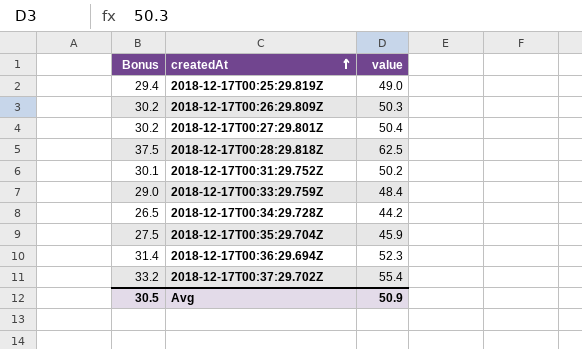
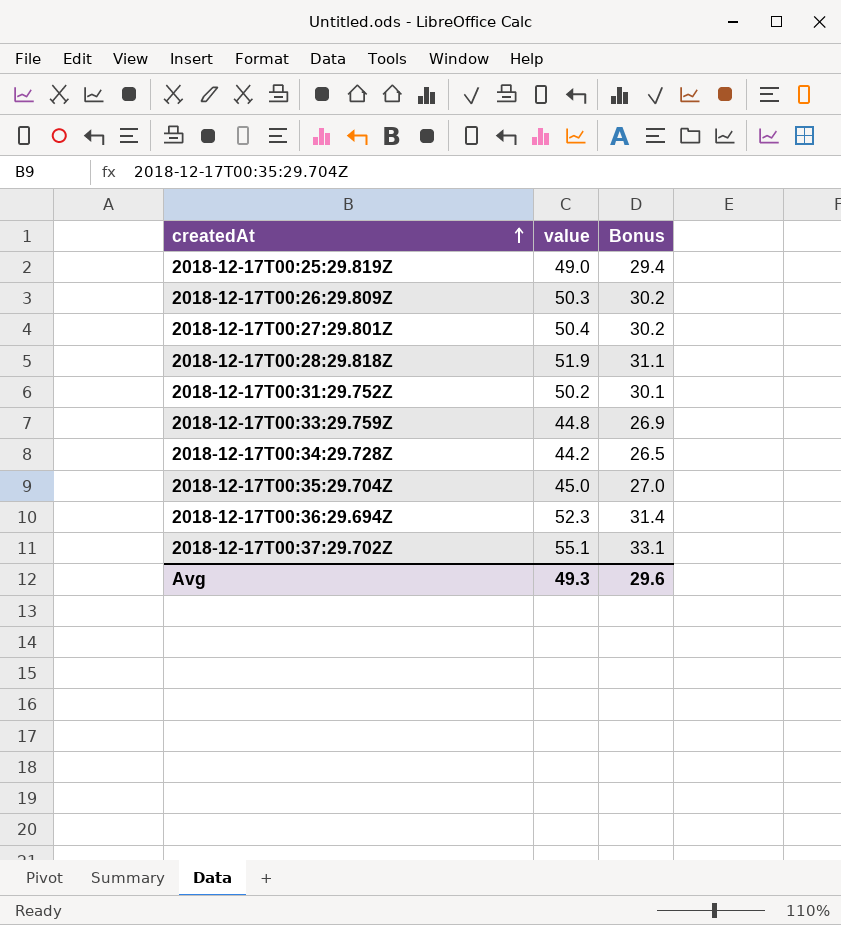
column Bonus | position: 1 -> 3
2018-12-17T00:28:29.818Z | value: 62.5 -> 51.9
2018-12-17T00:28:29.818Z | Bonus: 37.5 -> 31.1
2018-12-17T00:33:29.759Z | value: 48.4 -> 44.8
2018-12-17T00:33:29.759Z | Bonus: 29.0 -> 26.9
2018-12-17T00:35:29.704Z | value: 45.9 -> 45.0
2018-12-17T00:35:29.704Z | Bonus: 27.5 -> 27.0
2018-12-17T00:37:29.702Z | value: 55.4 -> 55.1
2018-12-17T00:37:29.702Z | Bonus: 33.2 -> 33.1
Avg | value: 50.9 -> 49.3
Avg | Bonus: 30.5 -> 29.6

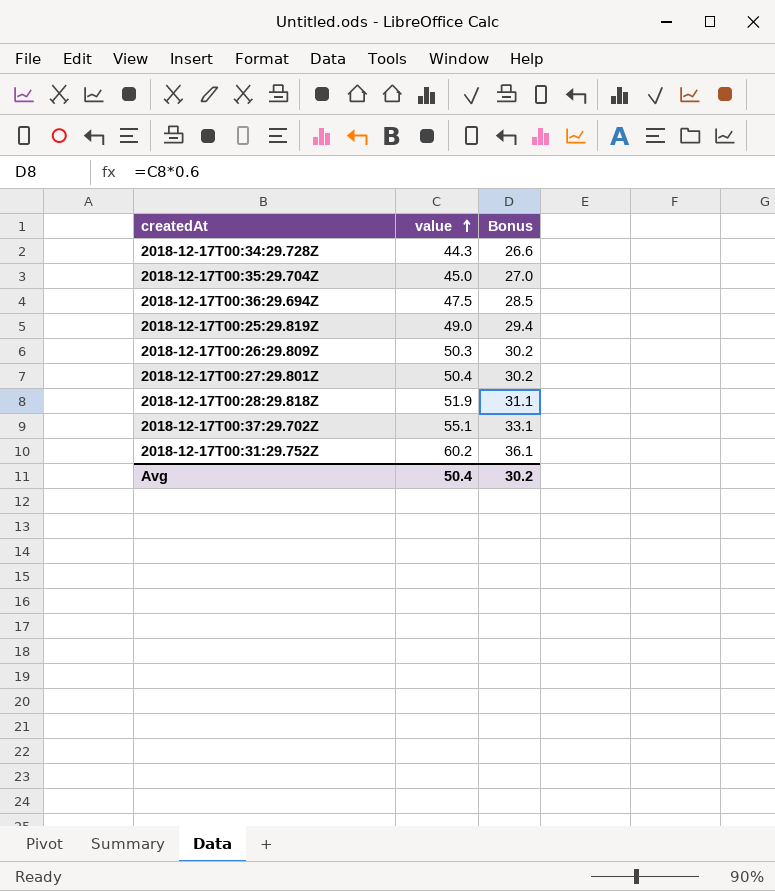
row order: createdAt ascending -> value ascending
row 2018-12-17T00:33:29.759Z: 44.8 | 26.9 -> none
2018-12-17T00:34:29.728Z | value: 44.2 -> 44.3
2018-12-17T00:34:29.728Z | Bonus: 26.5 -> 26.6
2018-12-17T00:36:29.694Z | value: 52.3 -> 47.5
2018-12-17T00:36:29.694Z | Bonus: 31.4 -> 28.5
2018-12-17T00:31:29.752Z | value: 50.2 -> 60.2
2018-12-17T00:31:29.752Z | Bonus: 30.1 -> 36.1
Avg | value: 49.3 -> 50.4
Avg | Bonus: 29.6 -> 30.2

